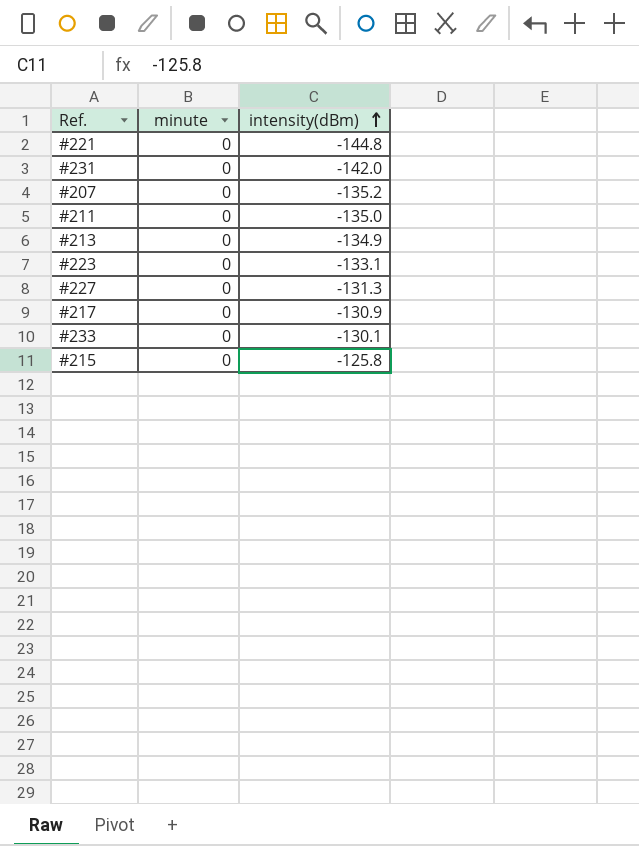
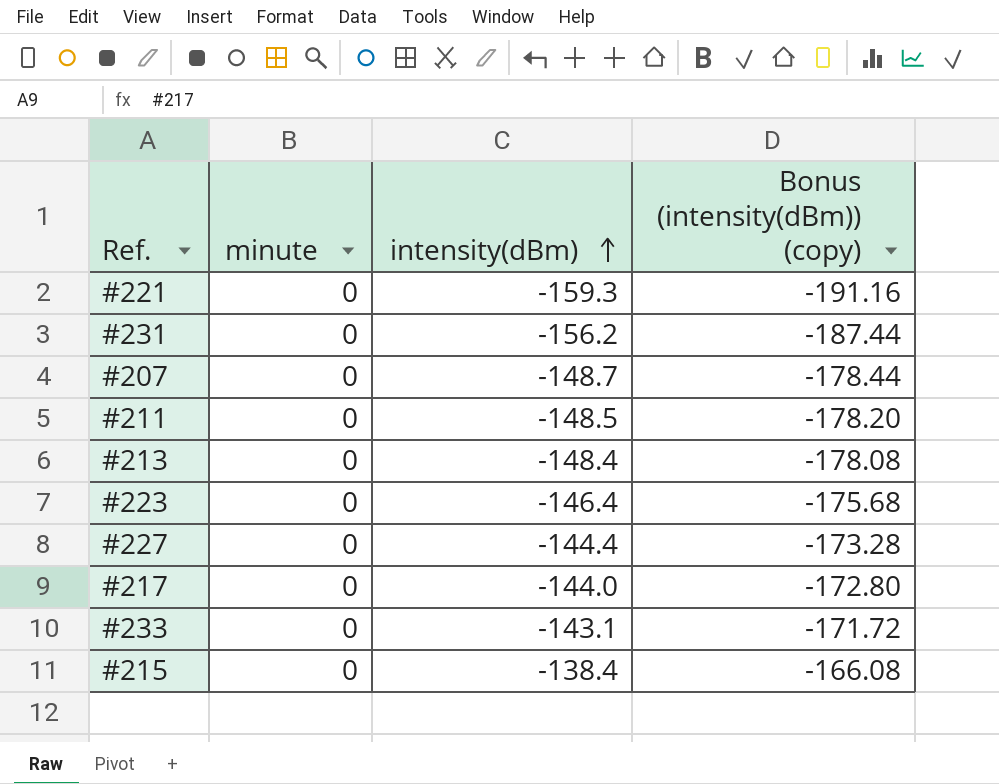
column Bonus (intensity(dBm)) (copy) | formula: none -> [intensity(dBm)] * 1.2
#221 | intensity(dBm): -144.8 -> -159.3
#231 | intensity(dBm): -142.0 -> -156.2
#207 | intensity(dBm): -135.2 -> -148.7
#211 | intensity(dBm): -135.0 -> -148.5
#213 | intensity(dBm): -134.9 -> -148.4
#223 | intensity(dBm): -133.1 -> -146.4
#227 | intensity(dBm): -131.3 -> -144.4
#217 | intensity(dBm): -130.9 -> -144.0
#233 | intensity(dBm): -130.1 -> -143.1
#215 | intensity(dBm): -125.8 -> -138.4

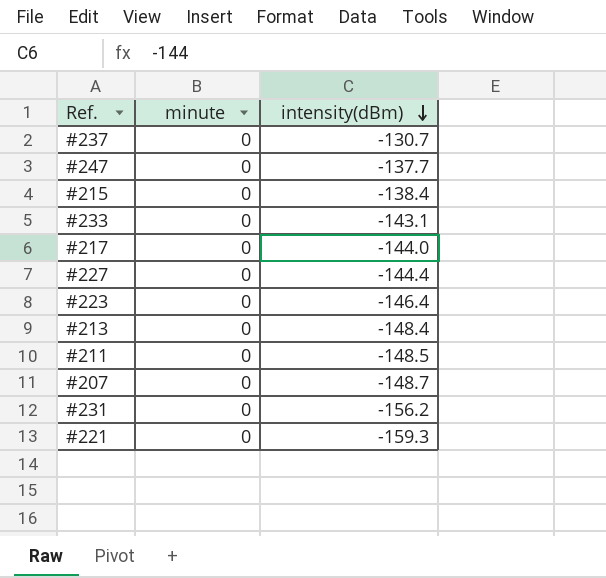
row order: intensity(dBm) ascending -> intensity(dBm) descending
column Bonus (intensity(dBm)) (copy) | formula: [intensity(dBm)] * 1.2 -> none
row #237: none -> 0 | -130.7
row #247: none -> 0 | -137.7

